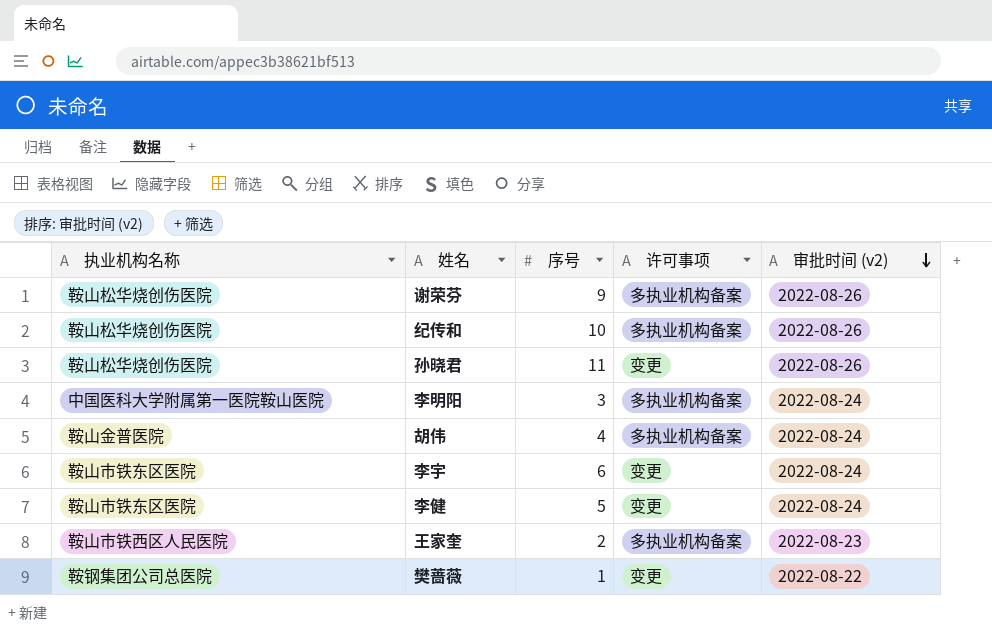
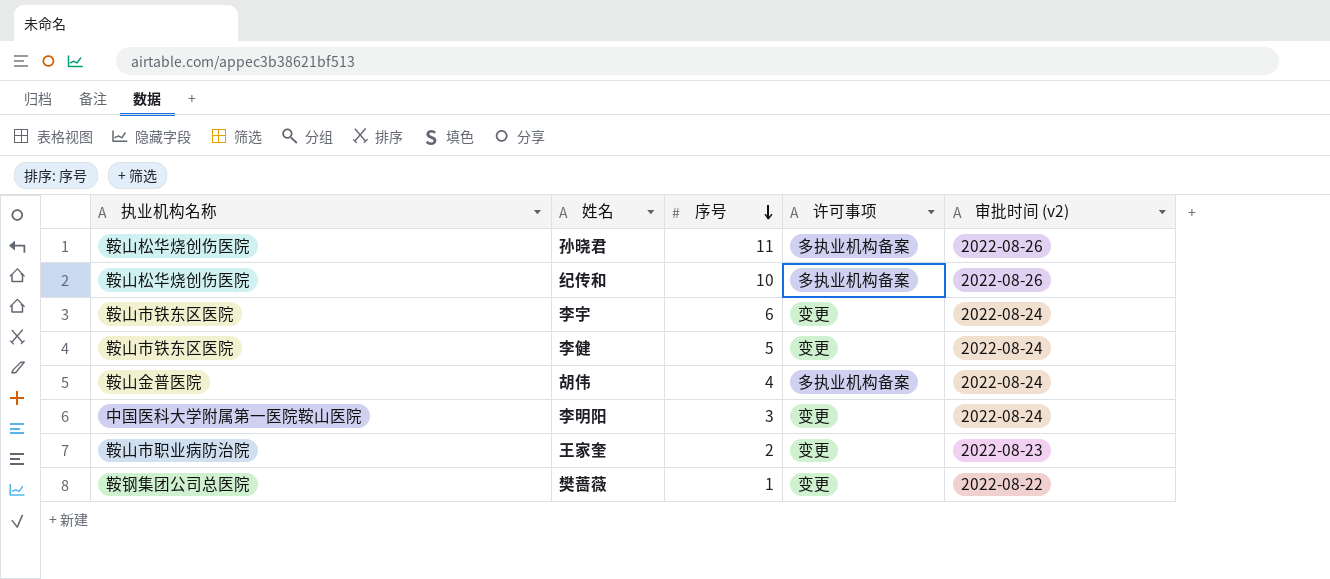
row order: 审批时间 (v2) descending -> 序号 descending
row 谢荣芬: 鞍山松华烧创伤医院 | 9 | 多执业机构备案 | 2022-08-26 -> none
孙晓君 | 许可事项: 变更 -> 多执业机构备案
李明阳 | 许可事项: 多执业机构备案 -> 变更
王家奎 | 执业机构名称: 鞍山市铁西区人民医院 -> 鞍山市职业病防治院
王家奎 | 许可事项: 多执业机构备案 -> 变更

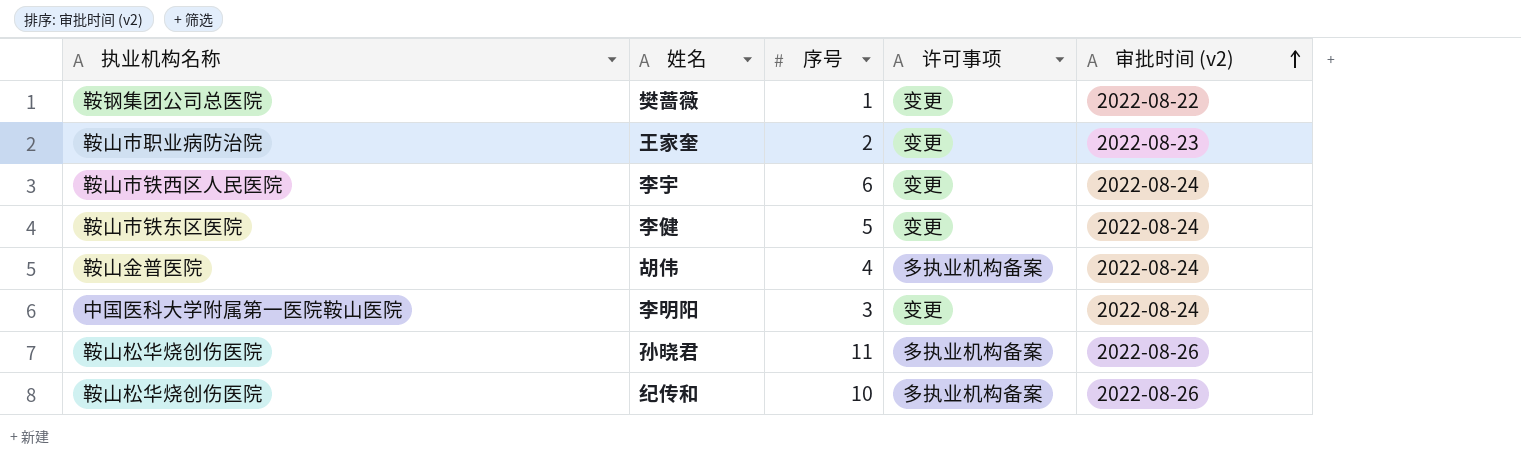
row order: 序号 descending -> 审批时间 (v2) ascending
李宇 | 执业机构名称: 鞍山市铁东区医院 -> 鞍山市铁西区人民医院

